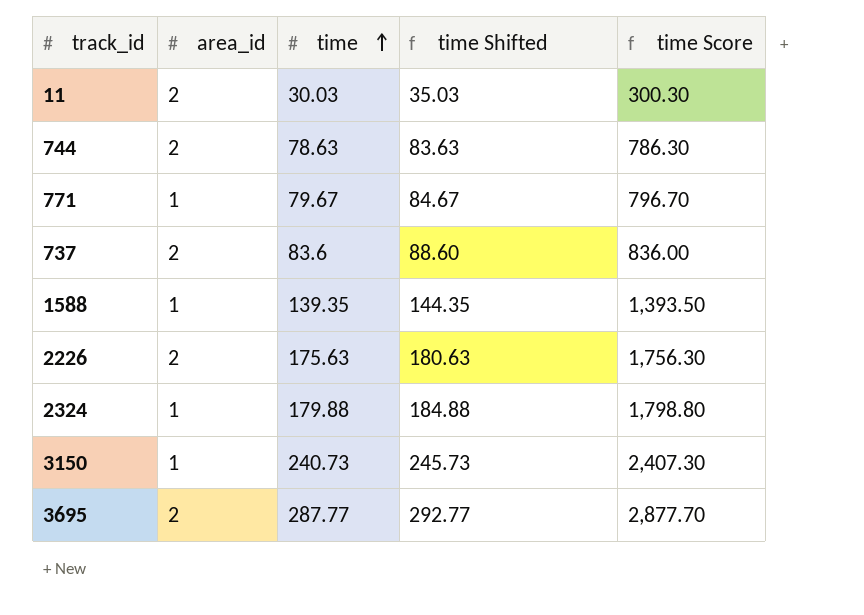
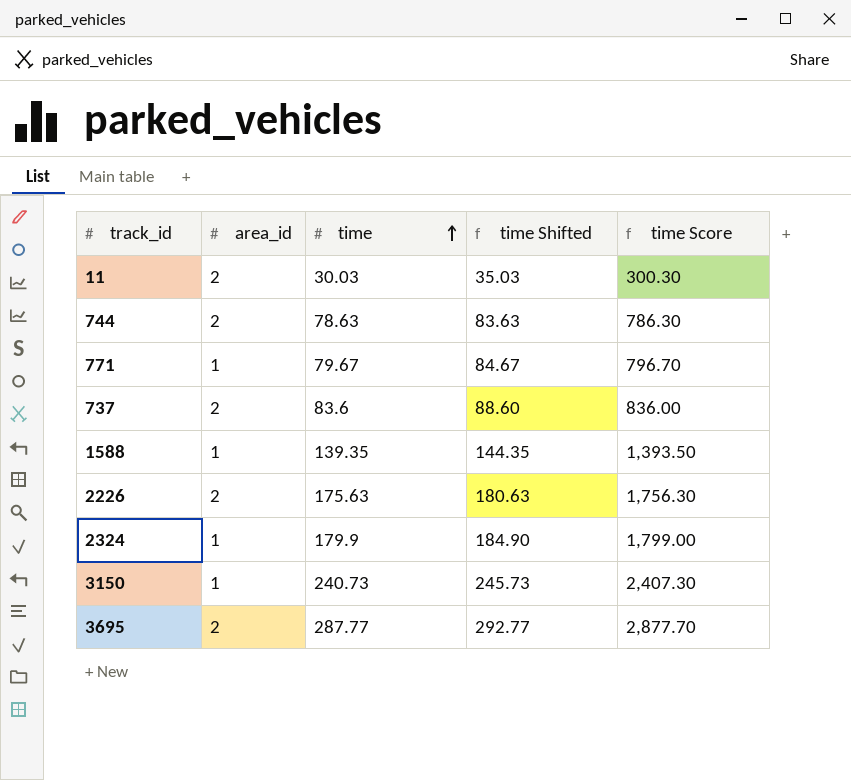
2324 | time: 179.88 -> 179.9
2324 | time Shifted: 184.88 -> 184.90
2324 | time Score: 1,798.80 -> 1,799.00

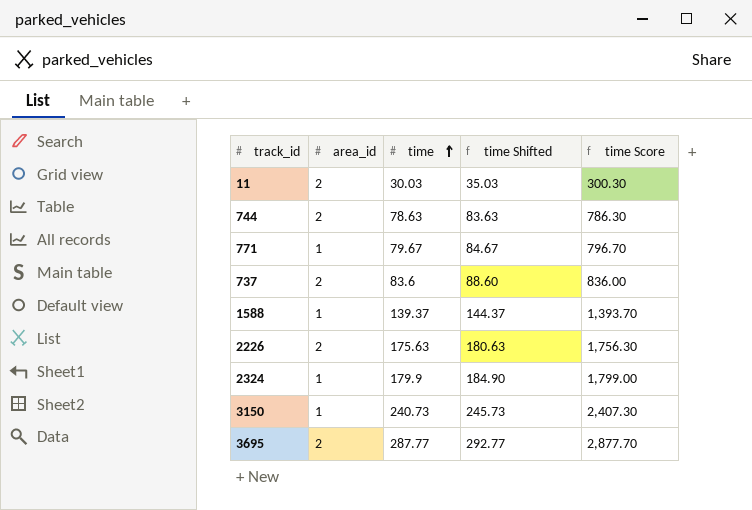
1588 | time: 139.35 -> 139.37
1588 | time Shifted: 144.35 -> 144.37
1588 | time Score: 1,393.50 -> 1,393.70

